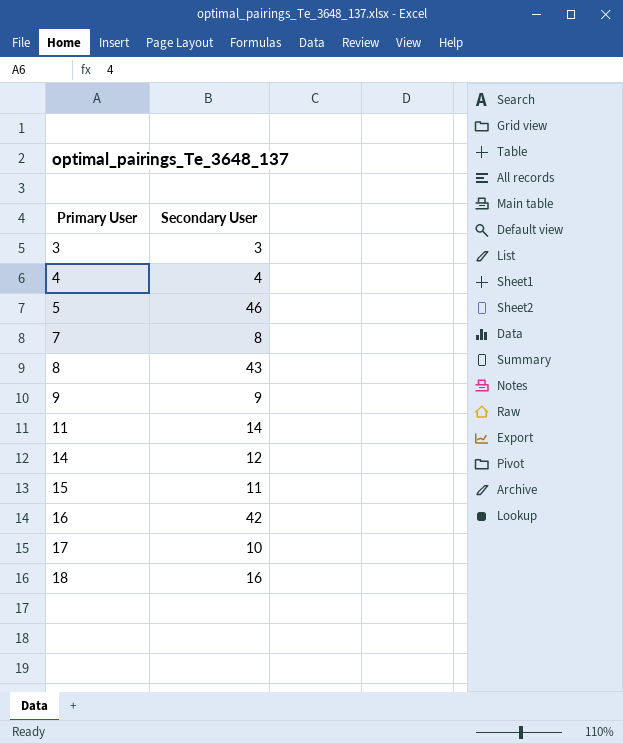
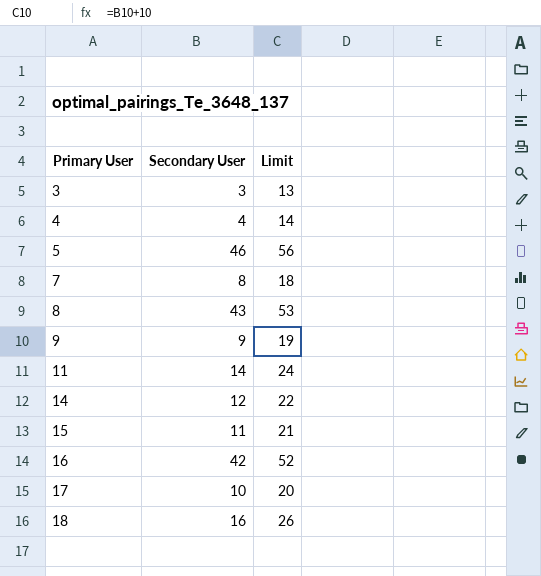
column Limit | formula: none -> [Secondary User] + 10

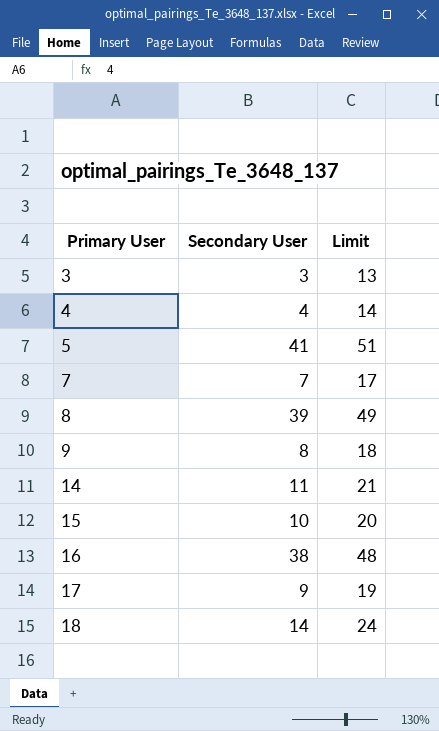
row 11: 14 | 24 -> none
5 | Secondary User: 46 -> 41
5 | Limit: 56 -> 51
7 | Secondary User: 8 -> 7
7 | Limit: 18 -> 17
8 | Secondary User: 43 -> 39
8 | Limit: 53 -> 49
9 | Secondary User: 9 -> 8
9 | Limit: 19 -> 18
14 | Secondary User: 12 -> 11
14 | Limit: 22 -> 21
15 | Secondary User: 11 -> 10
15 | Limit: 21 -> 20
16 | Secondary User: 42 -> 38
16 | Limit: 52 -> 48
17 | Secondary User: 10 -> 9
17 | Limit: 20 -> 19
18 | Secondary User: 16 -> 14
18 | Limit: 26 -> 24

